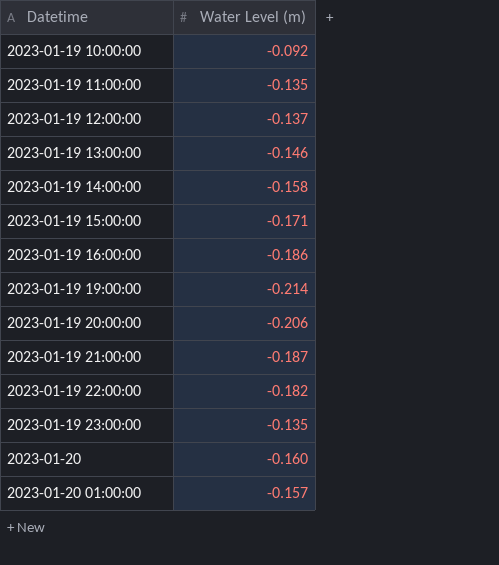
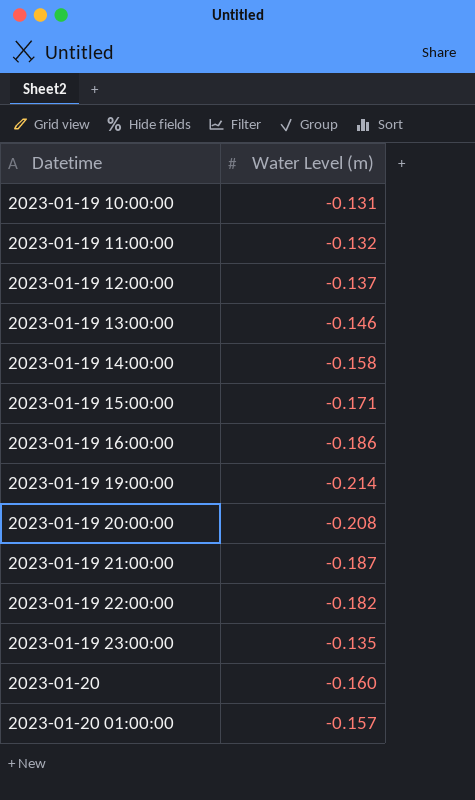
2023-01-19 10:00:00 | Water Level (m): -0.092 -> -0.131
2023-01-19 11:00:00 | Water Level (m): -0.135 -> -0.132
2023-01-19 20:00:00 | Water Level (m): -0.206 -> -0.208

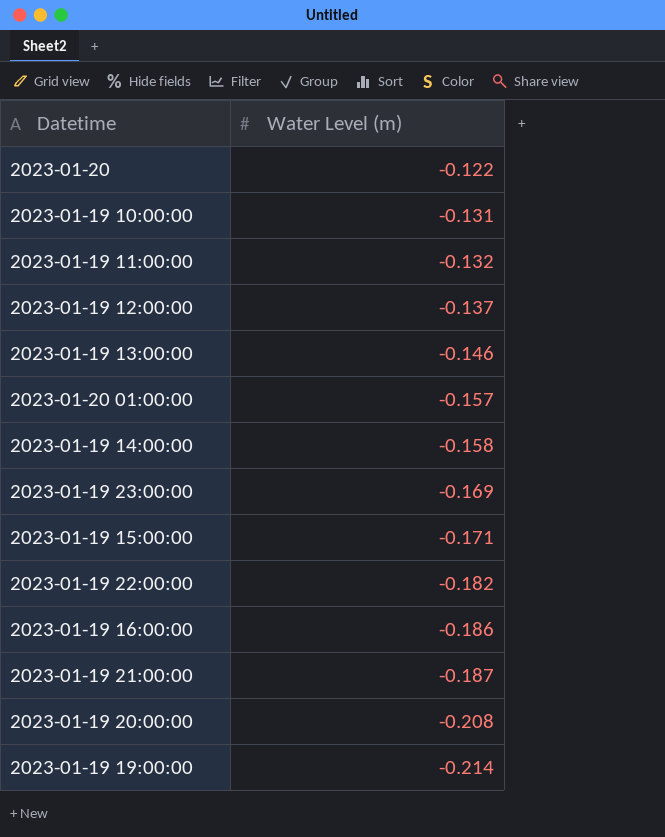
row order: Datetime ascending -> Water Level (m) descending
2023-01-20 | Water Level (m): -0.160 -> -0.122
2023-01-19 23:00:00 | Water Level (m): -0.135 -> -0.169

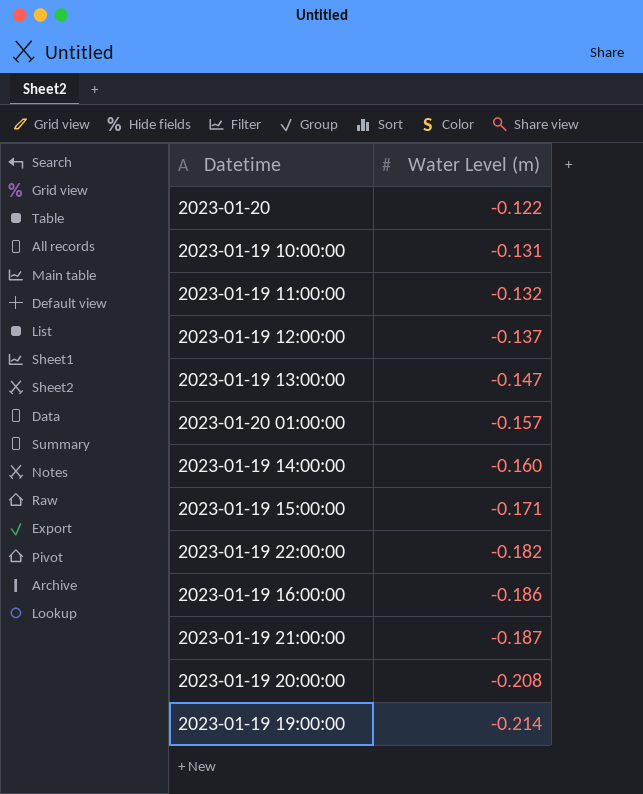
row 2023-01-19 23:00:00: -0.169 -> none
2023-01-19 13:00:00 | Water Level (m): -0.146 -> -0.147
2023-01-19 14:00:00 | Water Level (m): -0.158 -> -0.160

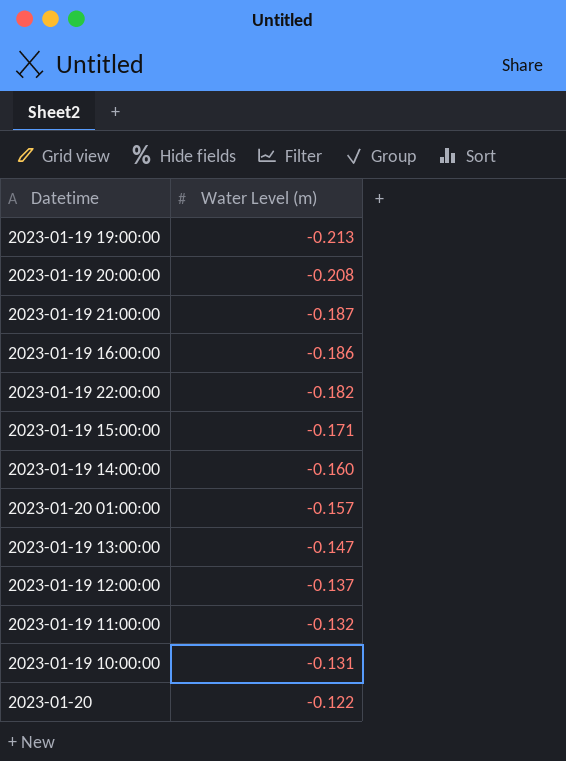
row order: Water Level (m) descending -> Water Level (m) ascending
2023-01-19 19:00:00 | Water Level (m): -0.214 -> -0.213

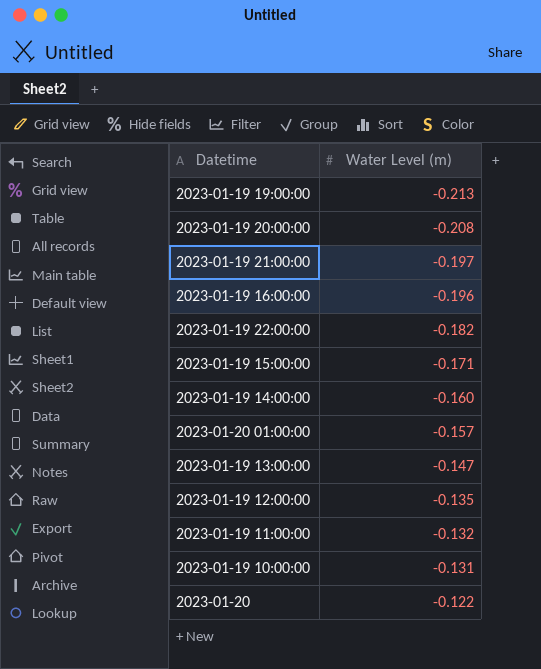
2023-01-19 21:00:00 | Water Level (m): -0.187 -> -0.197
2023-01-19 16:00:00 | Water Level (m): -0.186 -> -0.196
2023-01-19 12:00:00 | Water Level (m): -0.137 -> -0.135

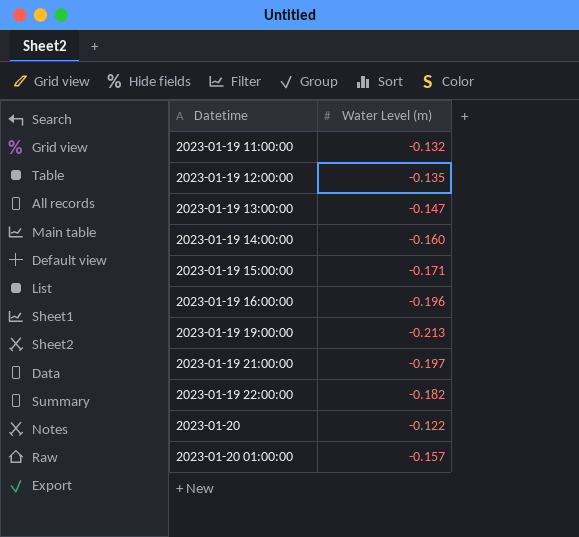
row order: Water Level (m) ascending -> Datetime ascending
row 2023-01-19 20:00:00: -0.208 -> none
row 2023-01-19 10:00:00: -0.131 -> none

